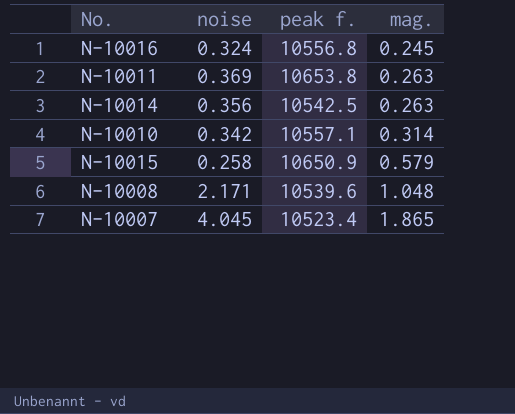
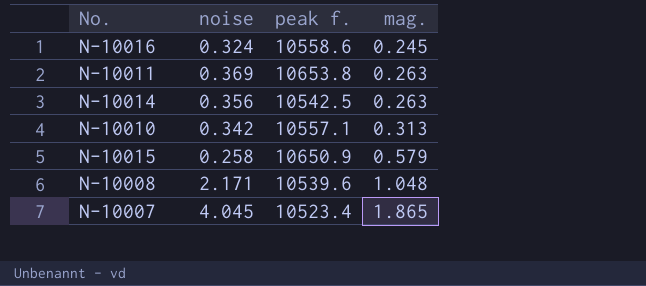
N-10016 | peak f.: 10556.8 -> 10558.6
N-10010 | mag.: 0.314 -> 0.313

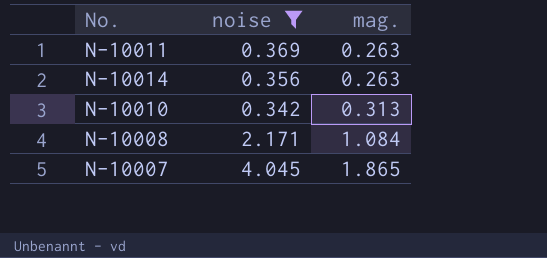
filter: none -> noise >= 0.342
column peak f. | position: 3 -> none
N-10008 | mag.: 1.048 -> 1.084

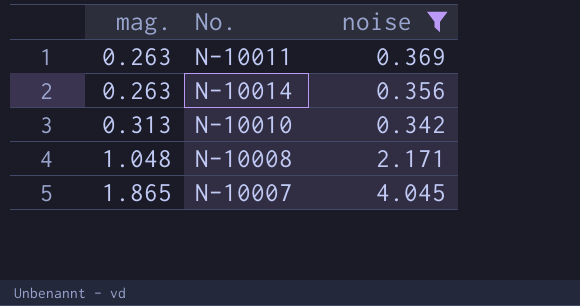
column mag. | position: 3 -> 1
N-10008 | mag.: 1.084 -> 1.048

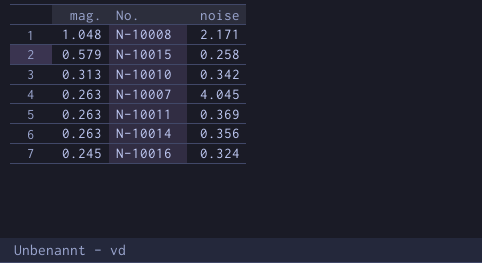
filter: noise >= 0.342 -> none
row order: mag. ascending -> mag. descending
N-10007 | mag.: 1.865 -> 0.263

